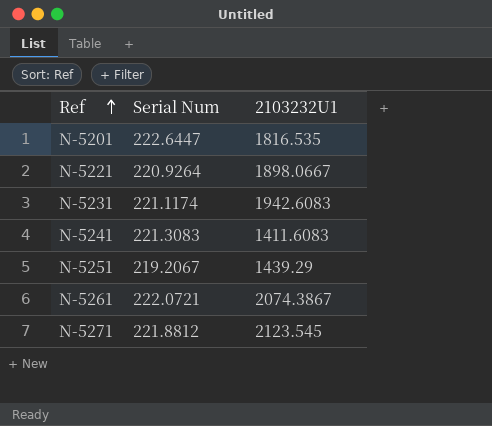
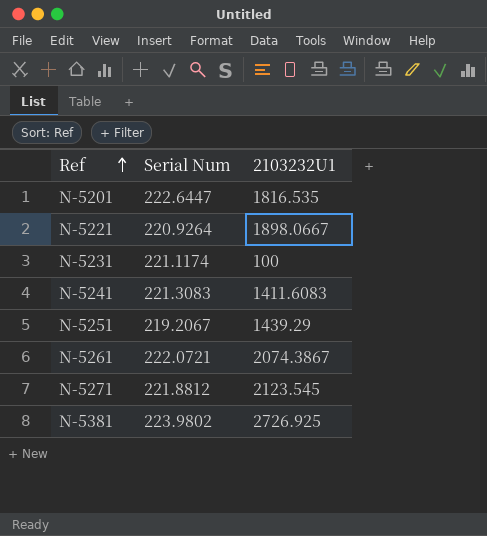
N-5231 | 2103232U1: 1942.6083 -> 100
row N-5381: none -> 223.9802 | 2726.925

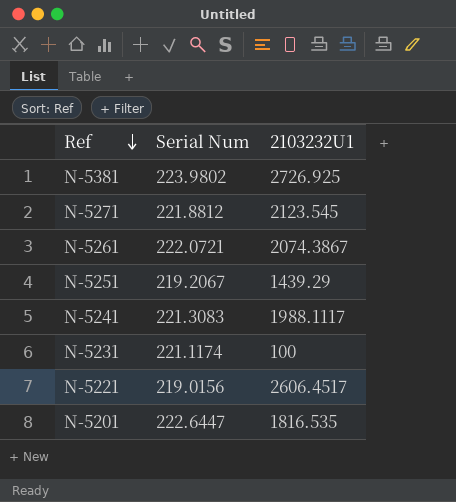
row order: Ref ascending -> Ref descending
N-5241 | 2103232U1: 1411.6083 -> 1988.1117
N-5221 | Serial Num: 220.9264 -> 219.0156
N-5221 | 2103232U1: 1898.0667 -> 2606.4517

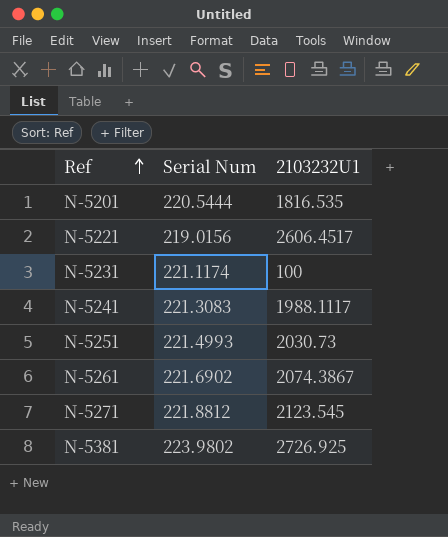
row order: Ref descending -> Ref ascending
N-5201 | Serial Num: 222.6447 -> 220.5444
N-5251 | Serial Num: 219.2067 -> 221.4993
N-5251 | 2103232U1: 1439.29 -> 2030.73
N-5261 | Serial Num: 222.0721 -> 221.6902

